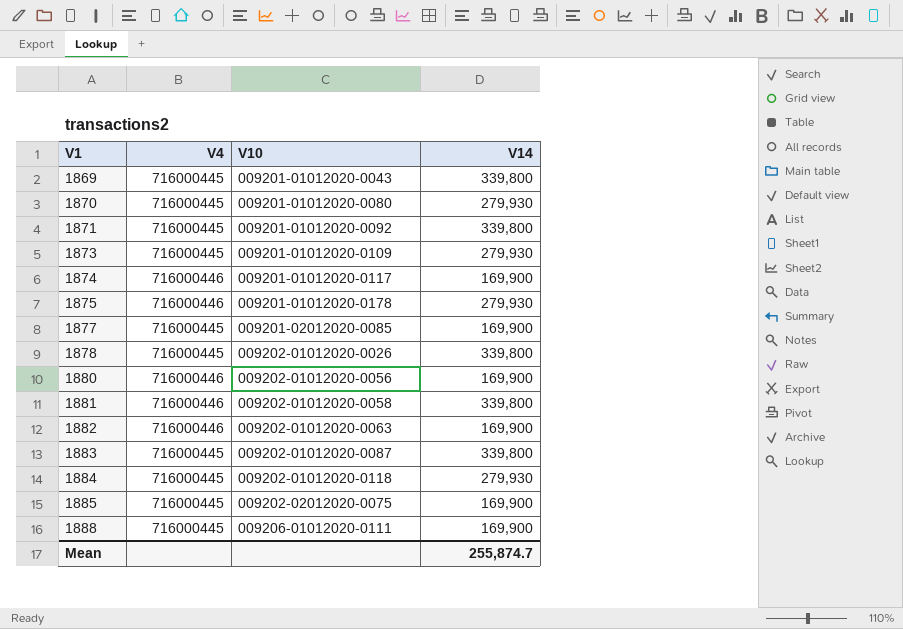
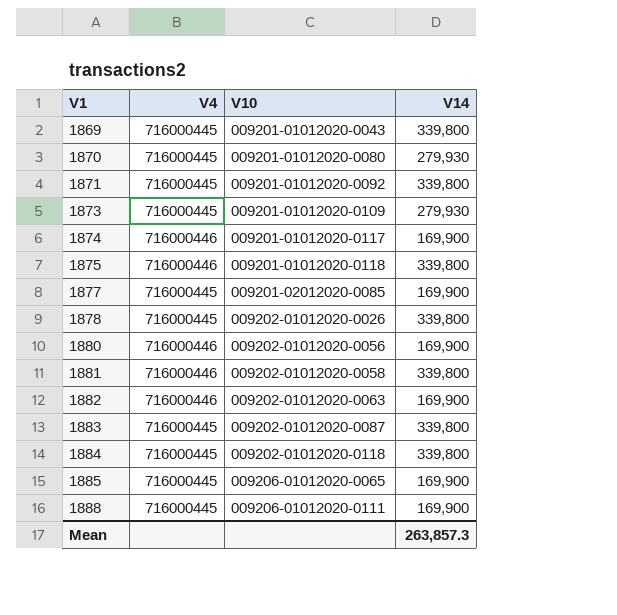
1875 | V10: 009201-01012020-0178 -> 009201-01012020-0118
1875 | V14: 279,930 -> 339,800
1884 | V14: 279,930 -> 339,800
1885 | V10: 009202-02012020-0075 -> 009206-01012020-0065
Mean | V14: 255,874.7 -> 263,857.3

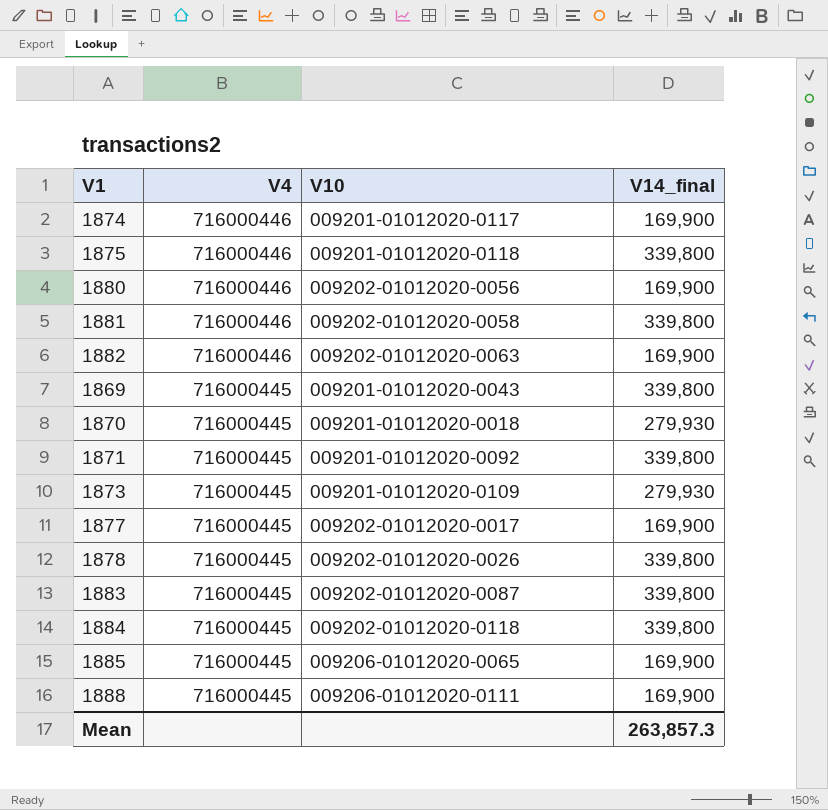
row order: V1 ascending -> V4 descending
column name: V14 -> V14_final
1870 | V10: 009201-01012020-0080 -> 009201-01012020-0018
1877 | V10: 009201-02012020-0085 -> 009202-01012020-0017

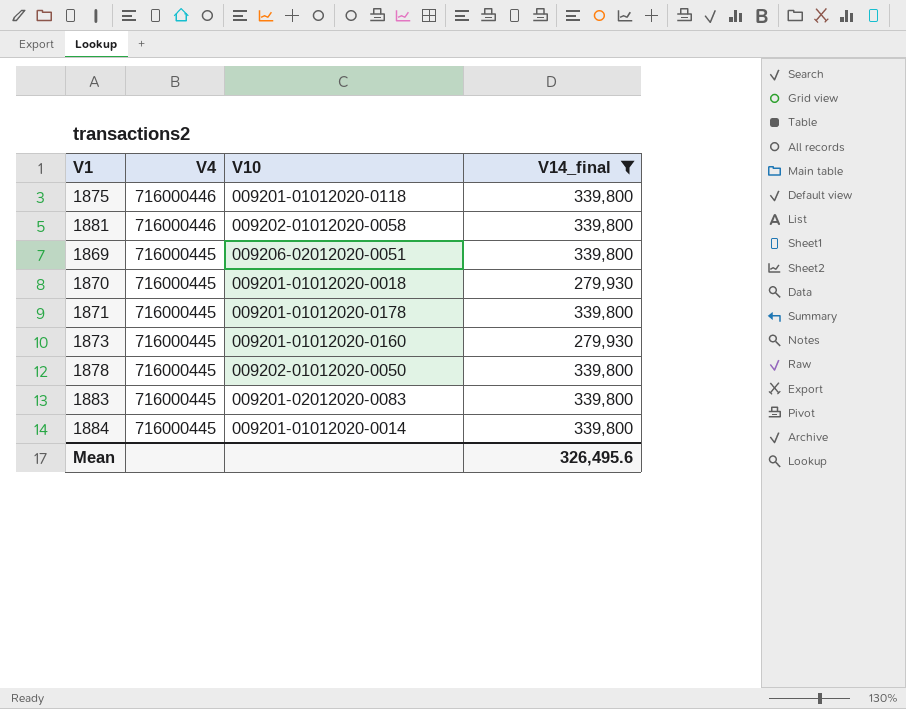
filter: none -> V14_final != 169,900
1869 | V10: 009201-01012020-0043 -> 009206-02012020-0051
1871 | V10: 009201-01012020-0092 -> 009201-01012020-0178
1873 | V10: 009201-01012020-0109 -> 009201-01012020-0160
1878 | V10: 009202-01012020-0026 -> 009202-01012020-0050
1883 | V10: 009202-01012020-0087 -> 009201-02012020-0083
1884 | V10: 009202-01012020-0118 -> 009201-01012020-0014
Mean | V14_final: 263,857.3 -> 326,495.6

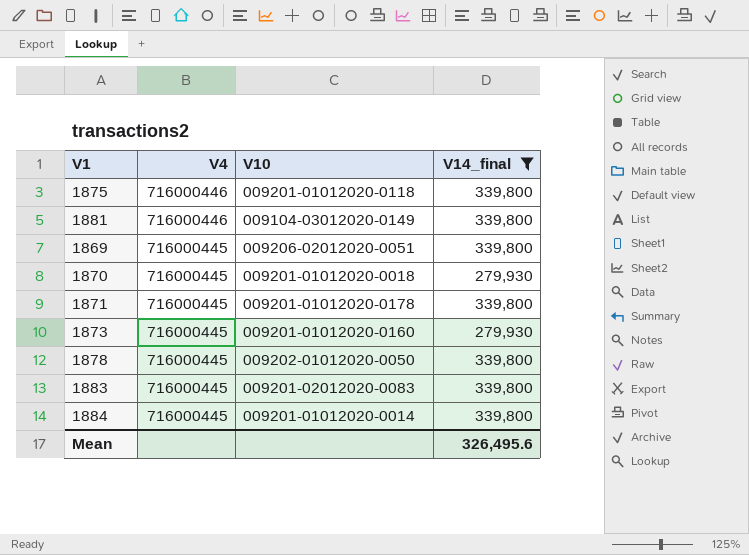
1881 | V10: 009202-01012020-0058 -> 009104-03012020-0149

